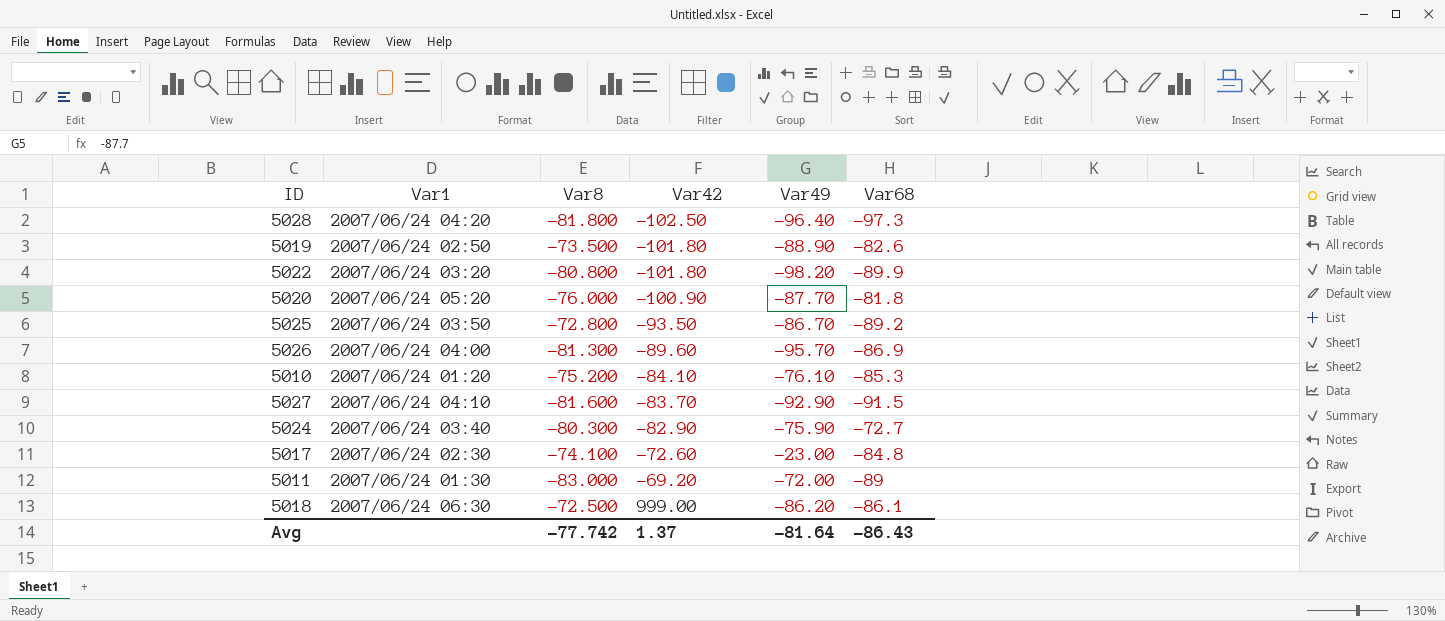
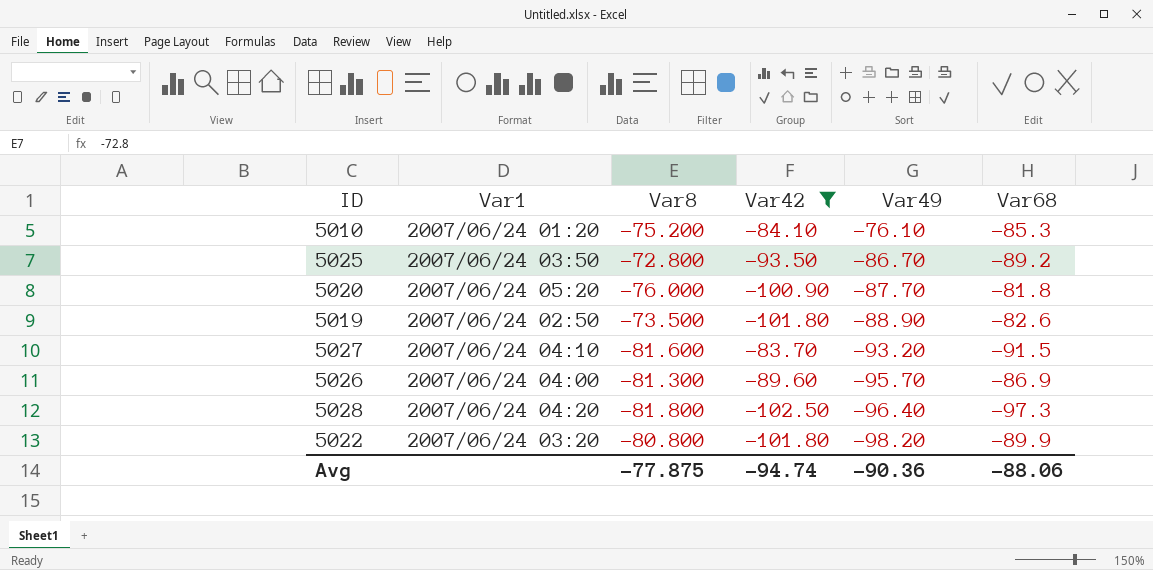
filter: none -> Var42 <= -83.70
row order: Var42 ascending -> Var49 descending
5027 | Var49: -92.90 -> -93.20
Avg | Var8: -77.742 -> -77.875
Avg | Var42: 1.37 -> -94.74
Avg | Var49: -81.64 -> -90.36
Avg | Var68: -86.43 -> -88.06

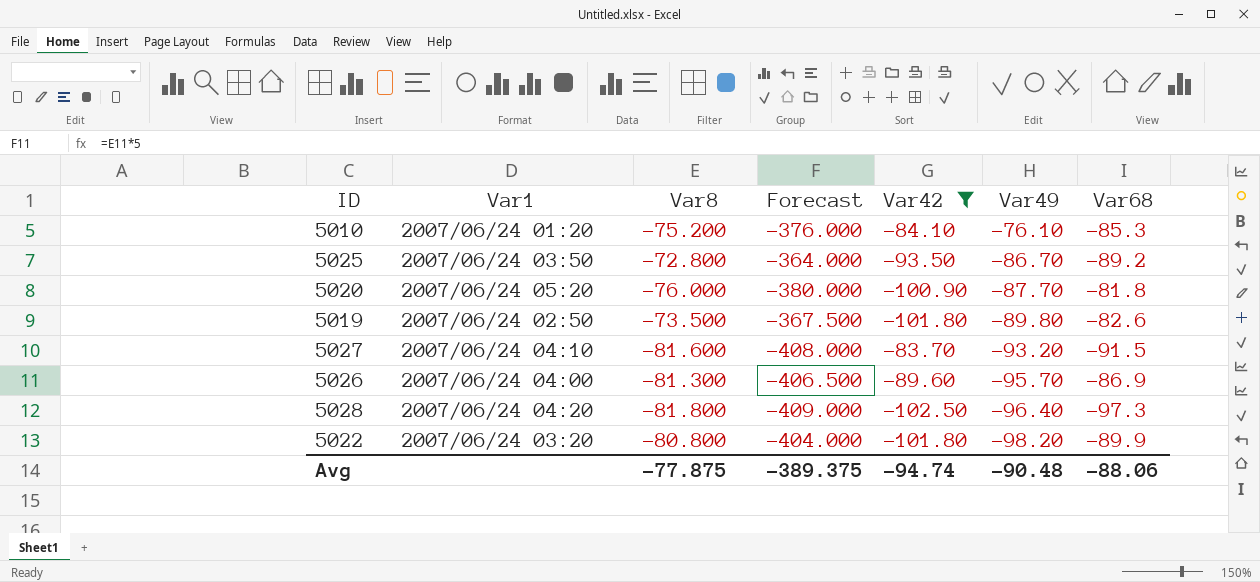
column Forecast | formula: none -> [Var8] * 5
5019 | Var49: -88.90 -> -89.80
Avg | Var49: -90.36 -> -90.48

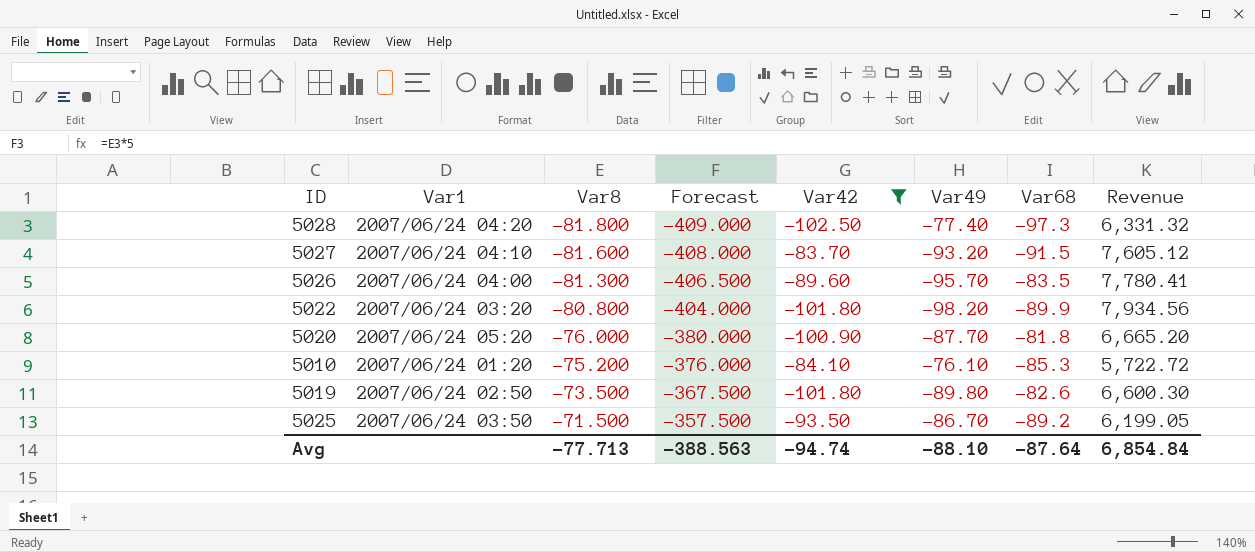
row order: Var49 descending -> Var8 ascending
column Revenue | formula: none -> [Var8] * [Var49]
5028 | Var49: -96.40 -> -77.40
5026 | Var68: -86.9 -> -83.5
5025 | Var8: -72.800 -> -71.500
5025 | Forecast: -364.000 -> -357.500
Avg | Var8: -77.875 -> -77.713
Avg | Forecast: -389.375 -> -388.563
Avg | Var49: -90.48 -> -88.10
Avg | Var68: -88.06 -> -87.64

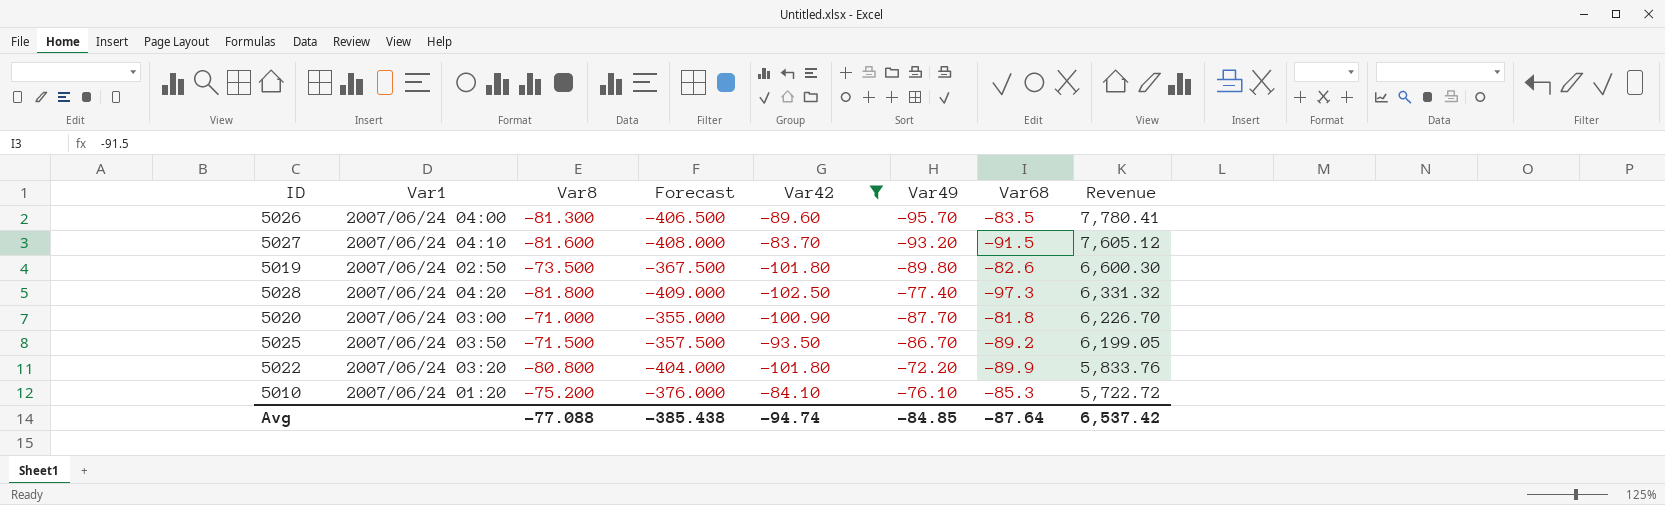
row order: Var8 ascending -> Revenue descending
5020 | Var1: 2007/06/24 05:20 -> 2007/06/24 03:00
5020 | Var8: -76.000 -> -71.000
5020 | Forecast: -380.000 -> -355.000
5020 | Revenue: 6,665.20 -> 6,226.70
5022 | Var49: -98.20 -> -72.20
5022 | Revenue: 7,934.56 -> 5,833.76
Avg | Var8: -77.713 -> -77.088
Avg | Forecast: -388.563 -> -385.438
Avg | Var49: -88.10 -> -84.85
Avg | Revenue: 6,854.84 -> 6,537.42

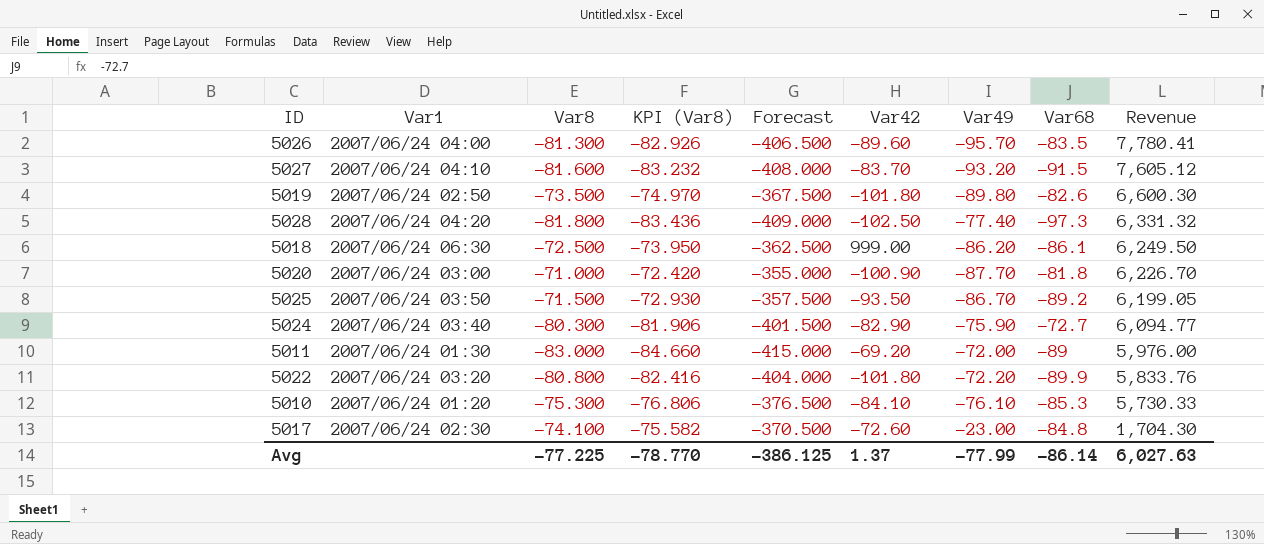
filter: Var42 <= -83.70 -> none
column KPI (Var8) | formula: none -> [Var8] * 1.02
5010 | Var8: -75.200 -> -75.300
5010 | Forecast: -376.000 -> -376.500
5010 | Revenue: 5,722.72 -> 5,730.33
Avg | Var8: -77.088 -> -77.225
Avg | Forecast: -385.438 -> -386.125
Avg | Var42: -94.74 -> 1.37
Avg | Var49: -84.85 -> -77.99
Avg | Var68: -87.64 -> -86.14
Avg | Revenue: 6,537.42 -> 6,027.63

